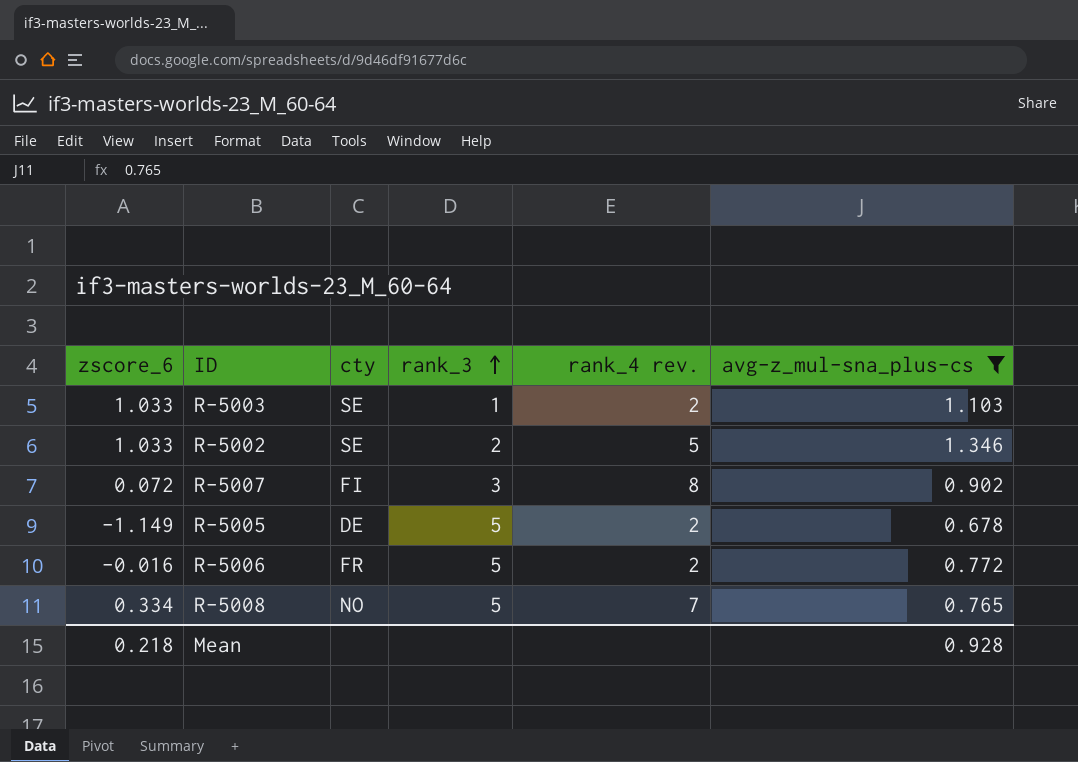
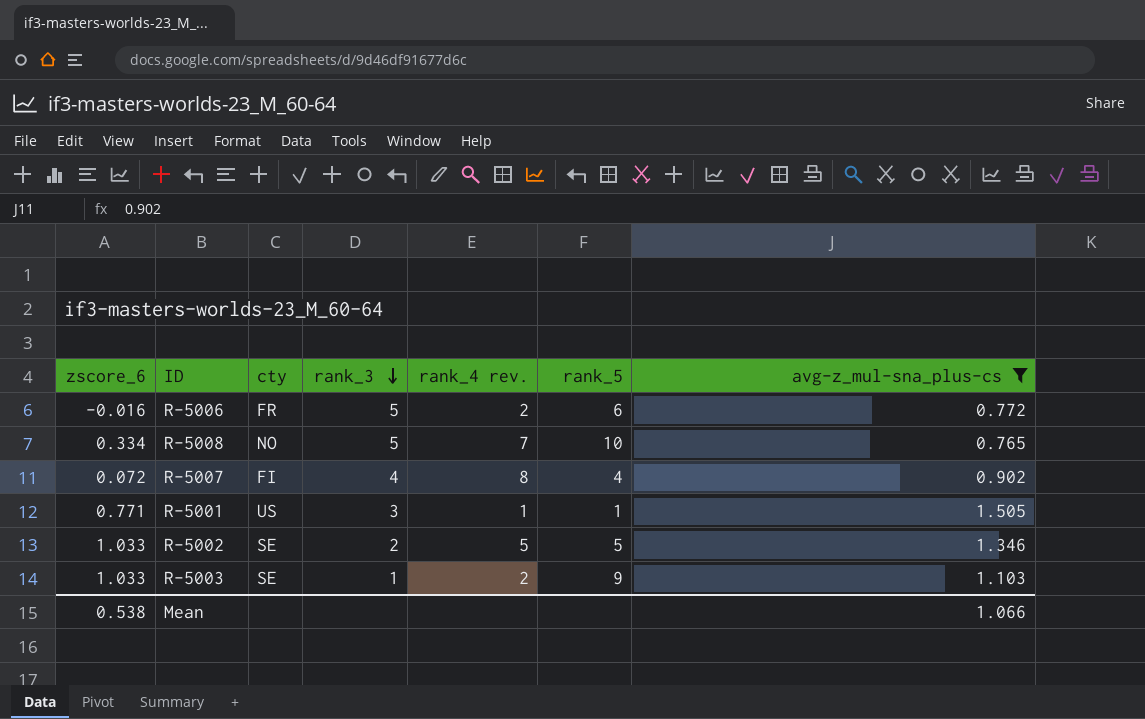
row order: rank_3 ascending -> rank_3 descending
column rank_5 | position: none -> 6
row R-5005: -1.149 | DE | 5 | 2 | 0.678 -> none
R-5007 | rank_3: 3 -> 4
row R-5001: none -> 0.771 | US | 3 | 1 | 1 | 1.505
Mean | zscore_6: 0.218 -> 0.538
Mean | avg-z_mul-sna_plus-cs: 0.928 -> 1.066

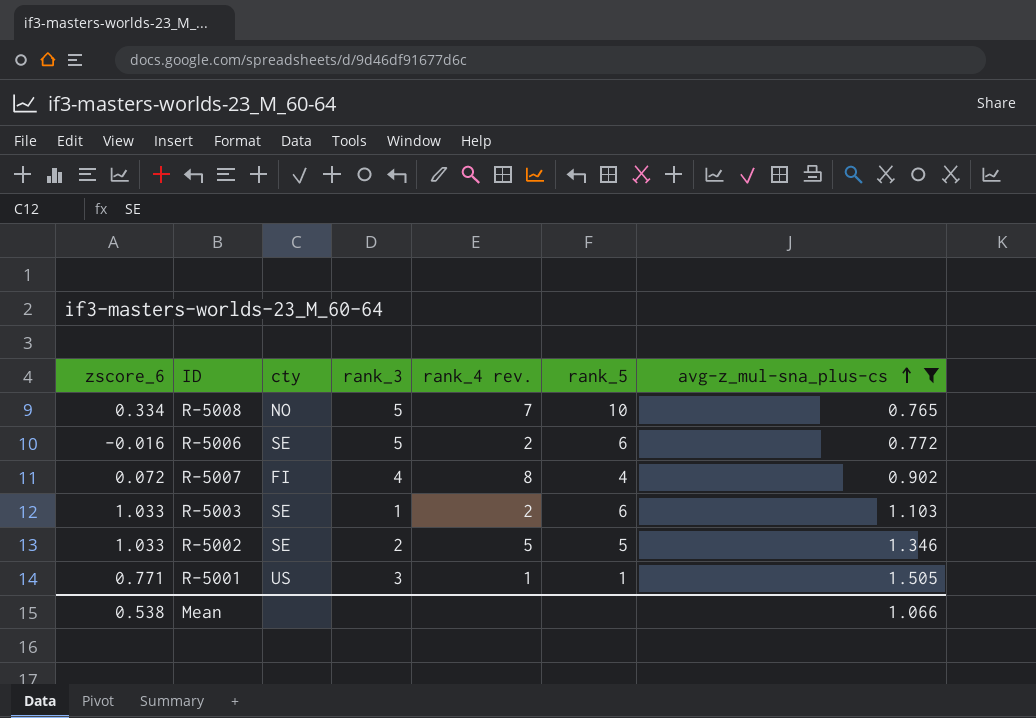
row order: rank_3 descending -> avg-z_mul-sna_plus-cs ascending
R-5006 | cty: FR -> SE
R-5003 | rank_5: 9 -> 6

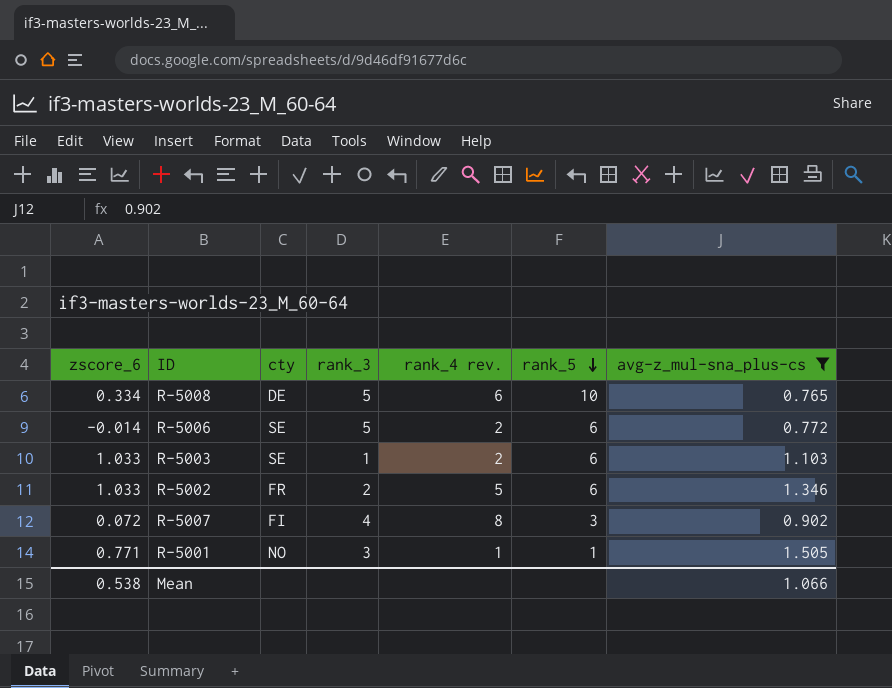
row order: avg-z_mul-sna_plus-cs ascending -> rank_5 descending
R-5008 | cty: NO -> DE
R-5008 | rank_4 rev.: 7 -> 6
R-5006 | zscore_6: -0.016 -> -0.014
R-5002 | cty: SE -> FR
R-5002 | rank_5: 5 -> 6
R-5007 | rank_5: 4 -> 3
R-5001 | cty: US -> NO

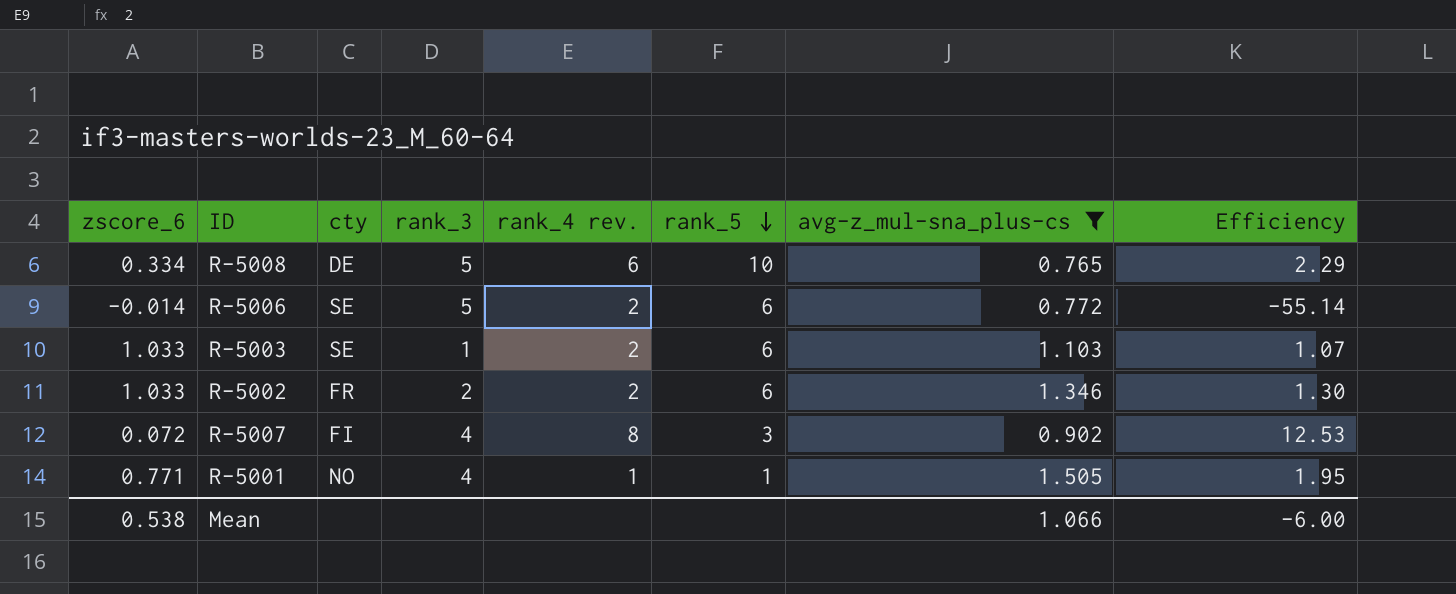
column Efficiency | formula: none -> [avg-z_mul-sna_plus-cs] / [zscore_6]
R-5002 | rank_4 rev.: 5 -> 2
R-5001 | rank_3: 3 -> 4

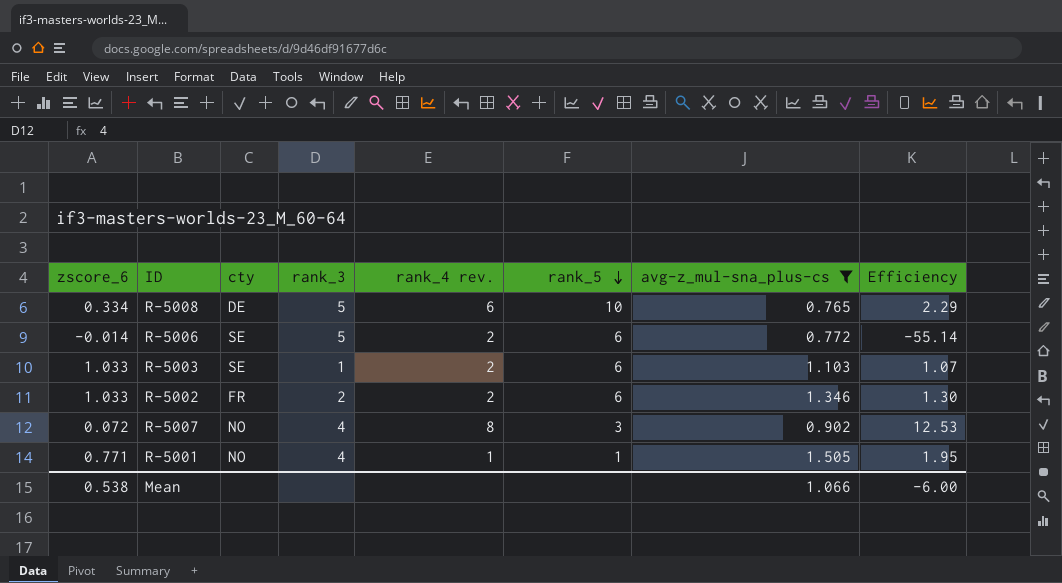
R-5007 | cty: FI -> NO

